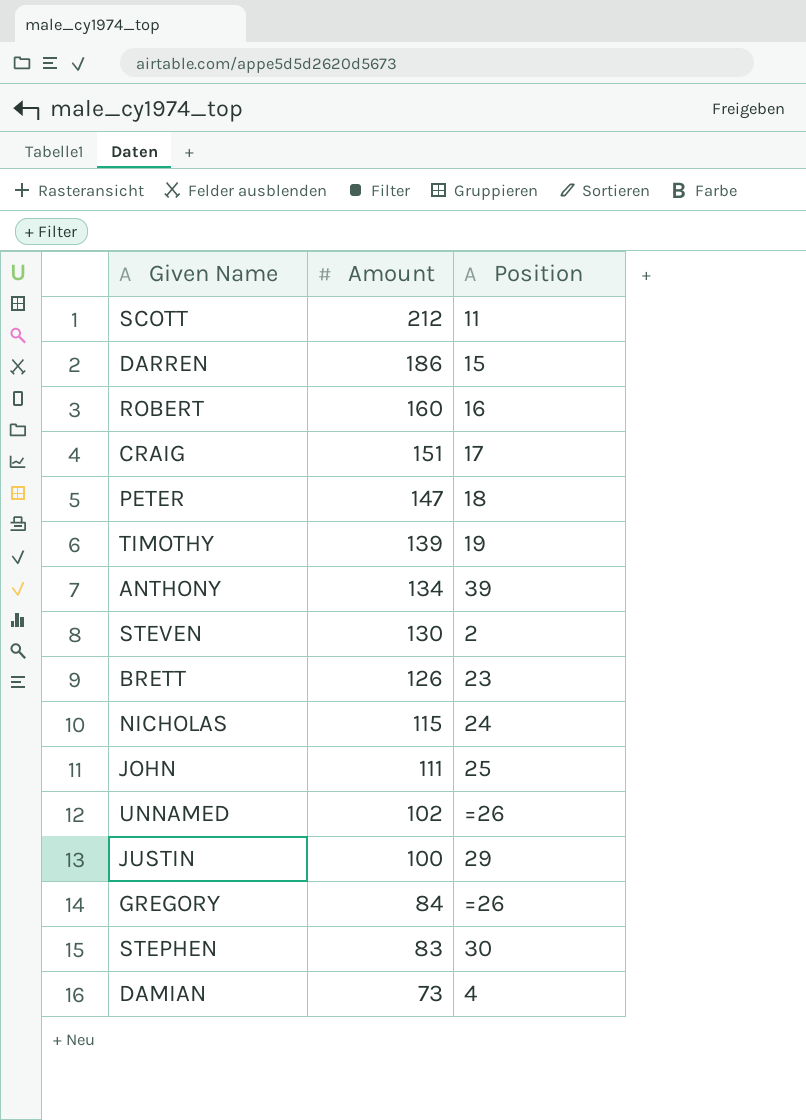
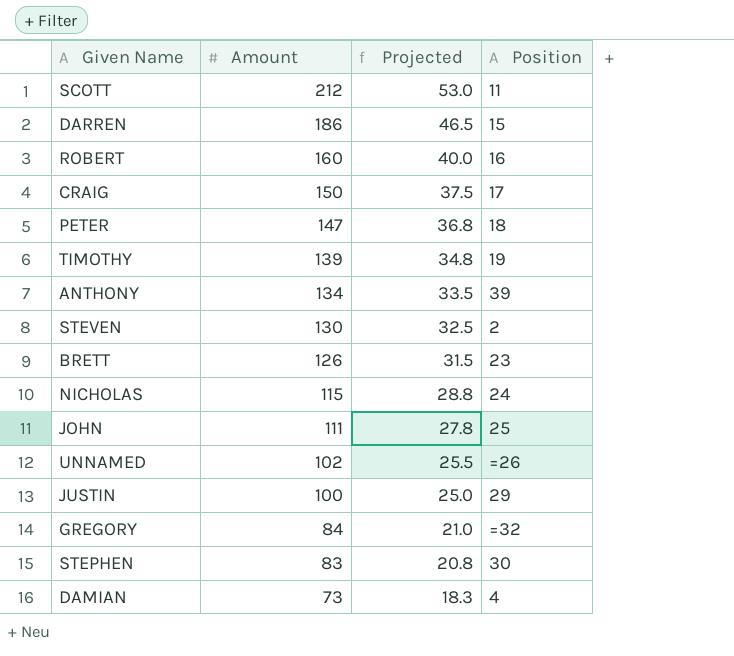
column Projected | formula: none -> [Amount] * 0.25
CRAIG | Amount: 151 -> 150
GREGORY | Position: =26 -> =32

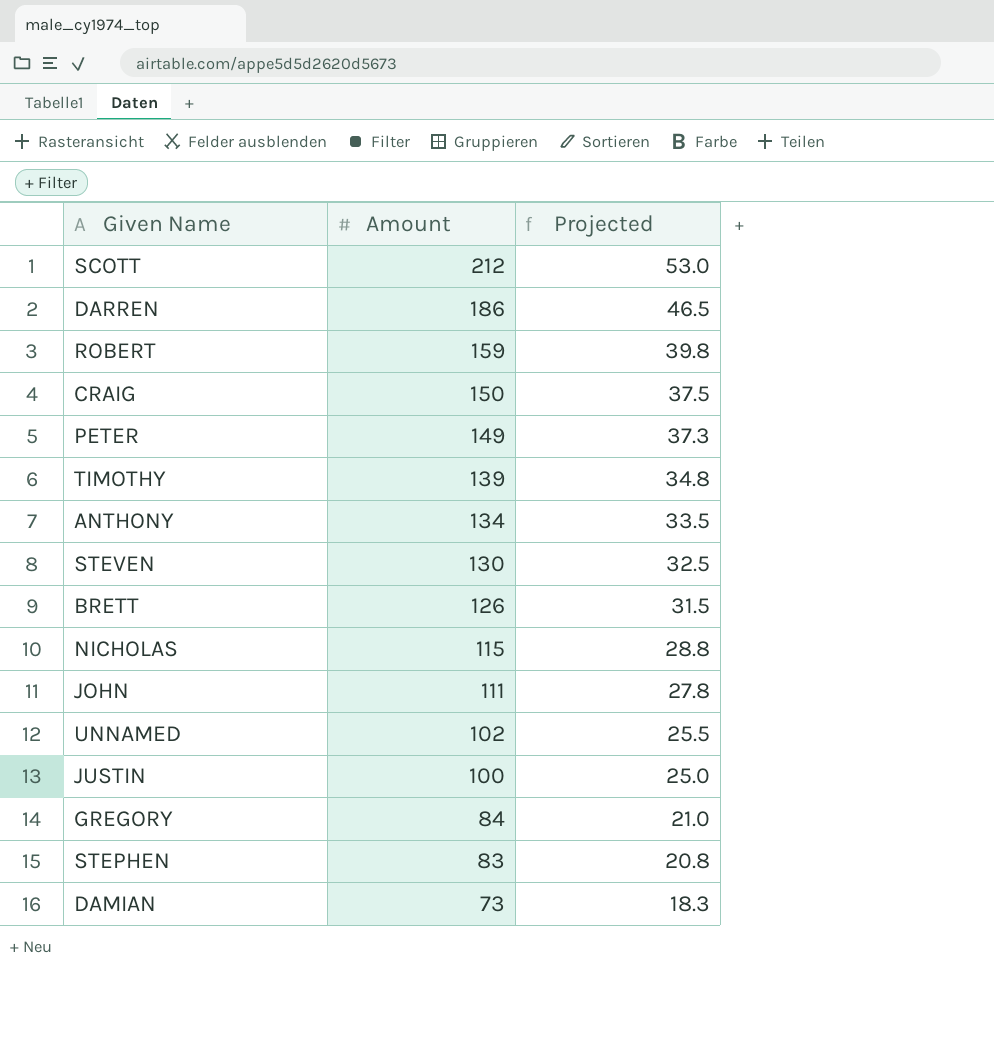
column Position | position: 4 -> none
ROBERT | Amount: 160 -> 159
ROBERT | Projected: 40.0 -> 39.8
PETER | Amount: 147 -> 149
PETER | Projected: 36.8 -> 37.3

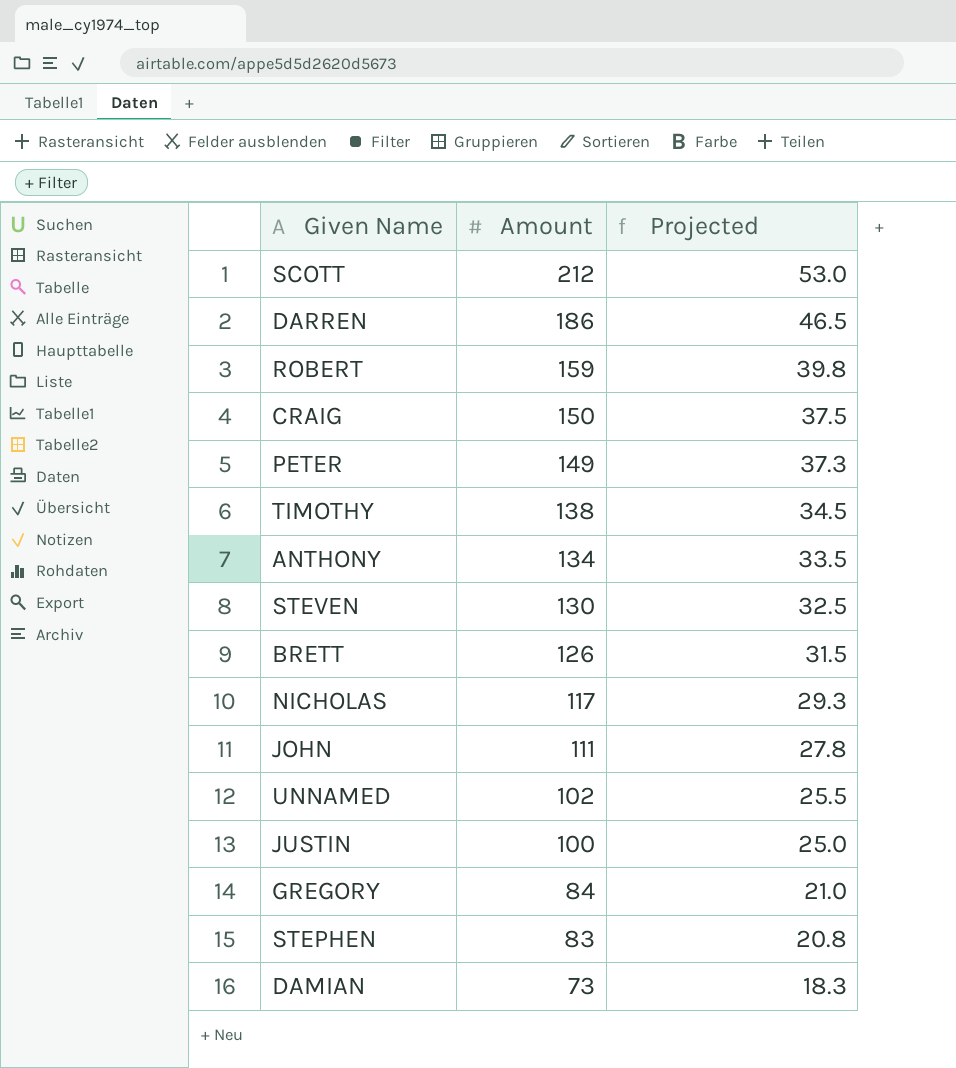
TIMOTHY | Amount: 139 -> 138
TIMOTHY | Projected: 34.8 -> 34.5
NICHOLAS | Amount: 115 -> 117
NICHOLAS | Projected: 28.8 -> 29.3

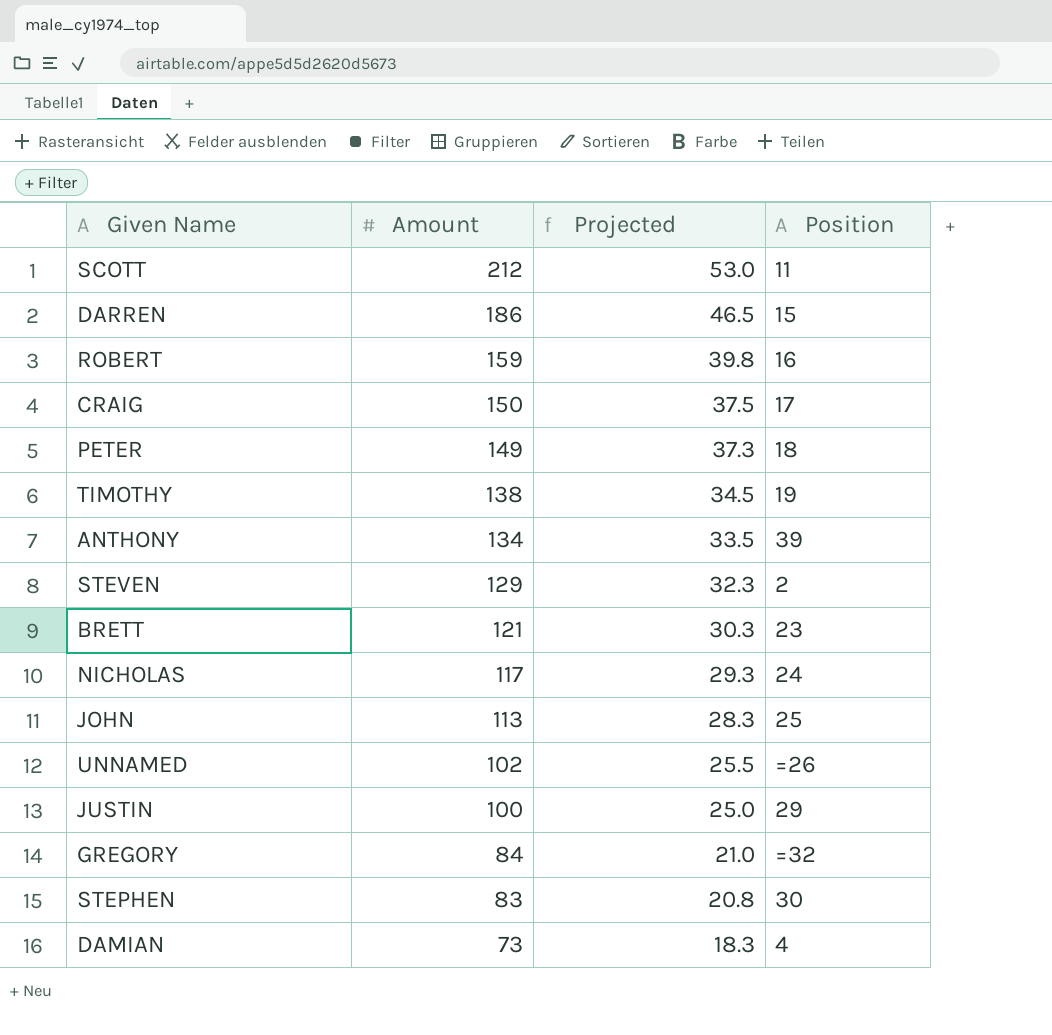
column Position | position: none -> 4
STEVEN | Amount: 130 -> 129
STEVEN | Projected: 32.5 -> 32.3
BRETT | Amount: 126 -> 121
BRETT | Projected: 31.5 -> 30.3
JOHN | Amount: 111 -> 113
JOHN | Projected: 27.8 -> 28.3

